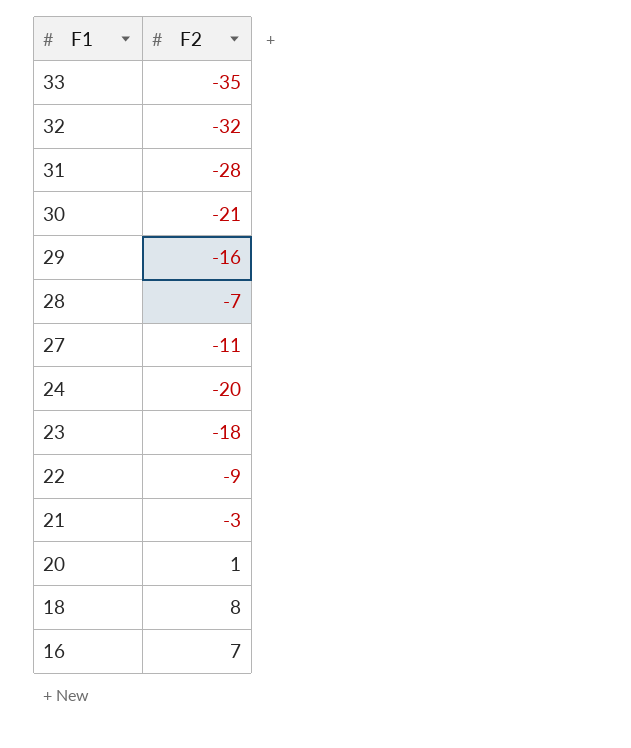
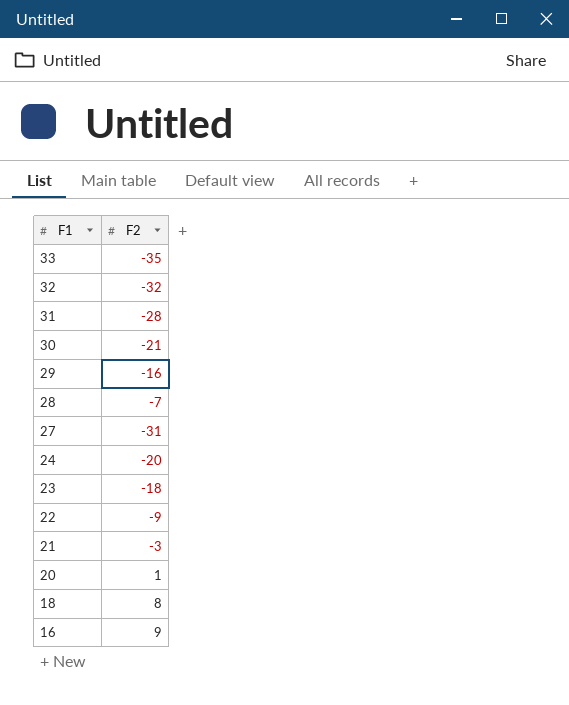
27 | F2: -11 -> -31
16 | F2: 7 -> 9

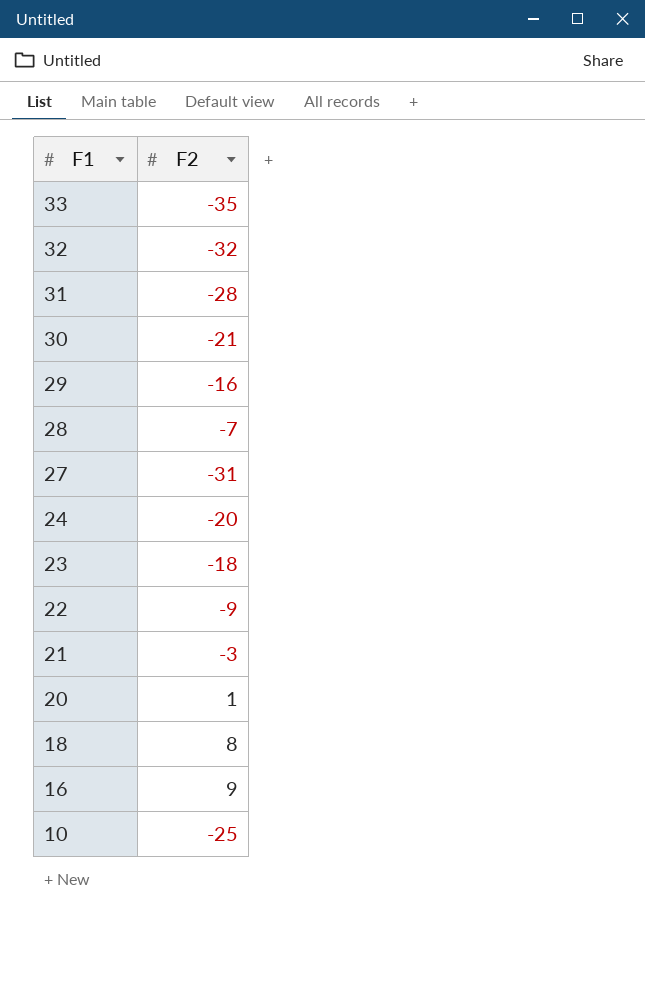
row 10: none -> -25

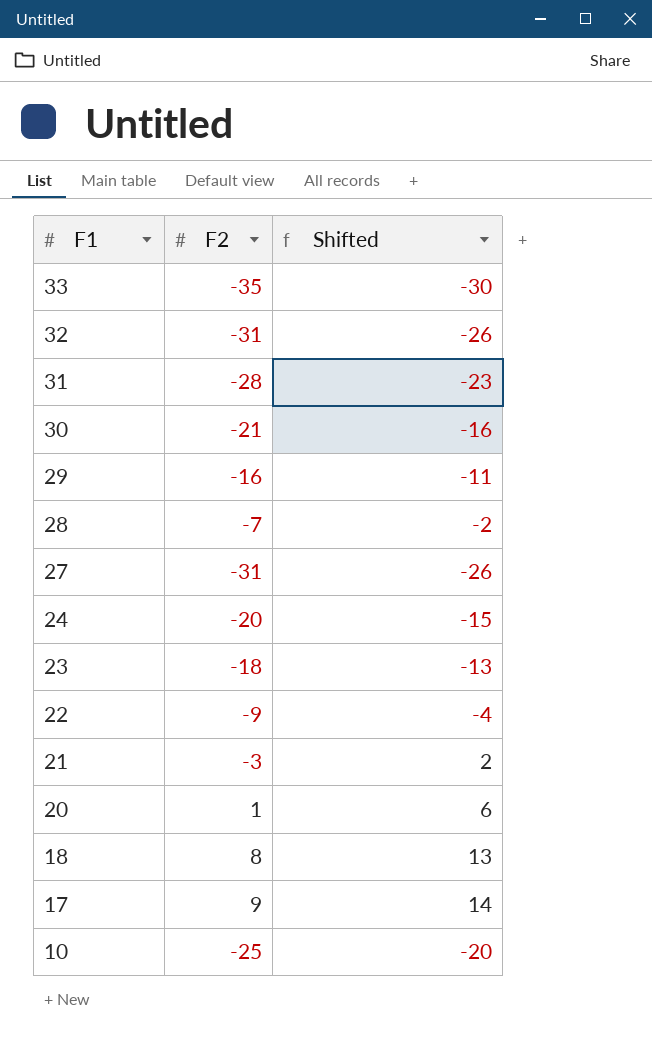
column Shifted | formula: none -> [F2] + 5
row 16: 9 -> none
32 | F2: -32 -> -31
row 17: none -> 9 | 14

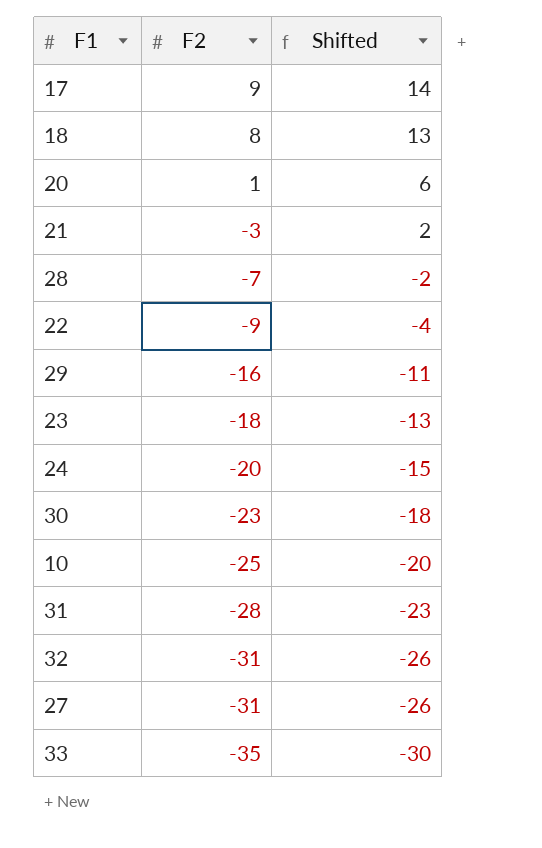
row order: F1 descending -> F2 descending
30 | F2: -21 -> -23
30 | Shifted: -16 -> -18

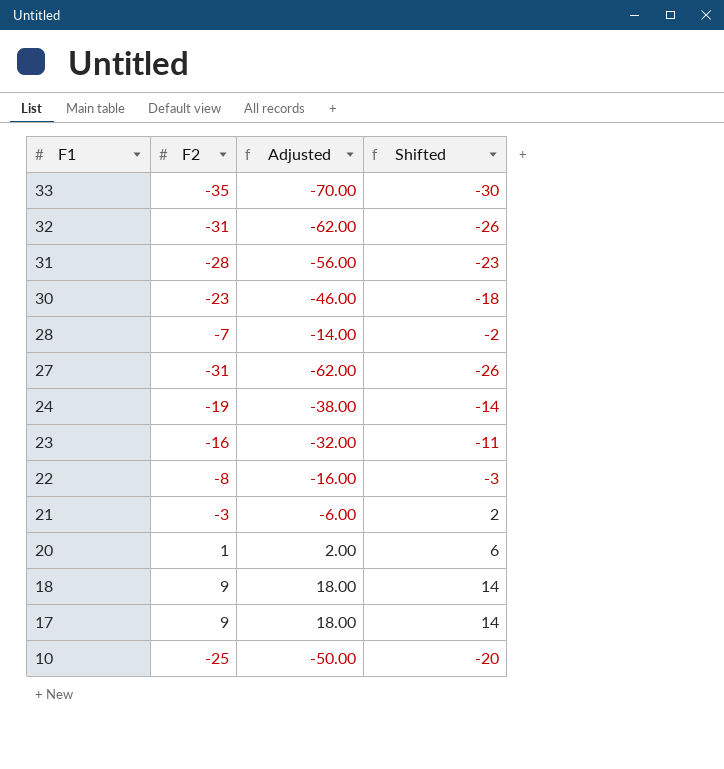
row order: F2 descending -> F1 descending
column Adjusted | formula: none -> [F2] * 2
row 29: -16 | -11 -> none
24 | F2: -20 -> -19
24 | Shifted: -15 -> -14
23 | F2: -18 -> -16
23 | Shifted: -13 -> -11
22 | F2: -9 -> -8
22 | Shifted: -4 -> -3
18 | F2: 8 -> 9
18 | Shifted: 13 -> 14

